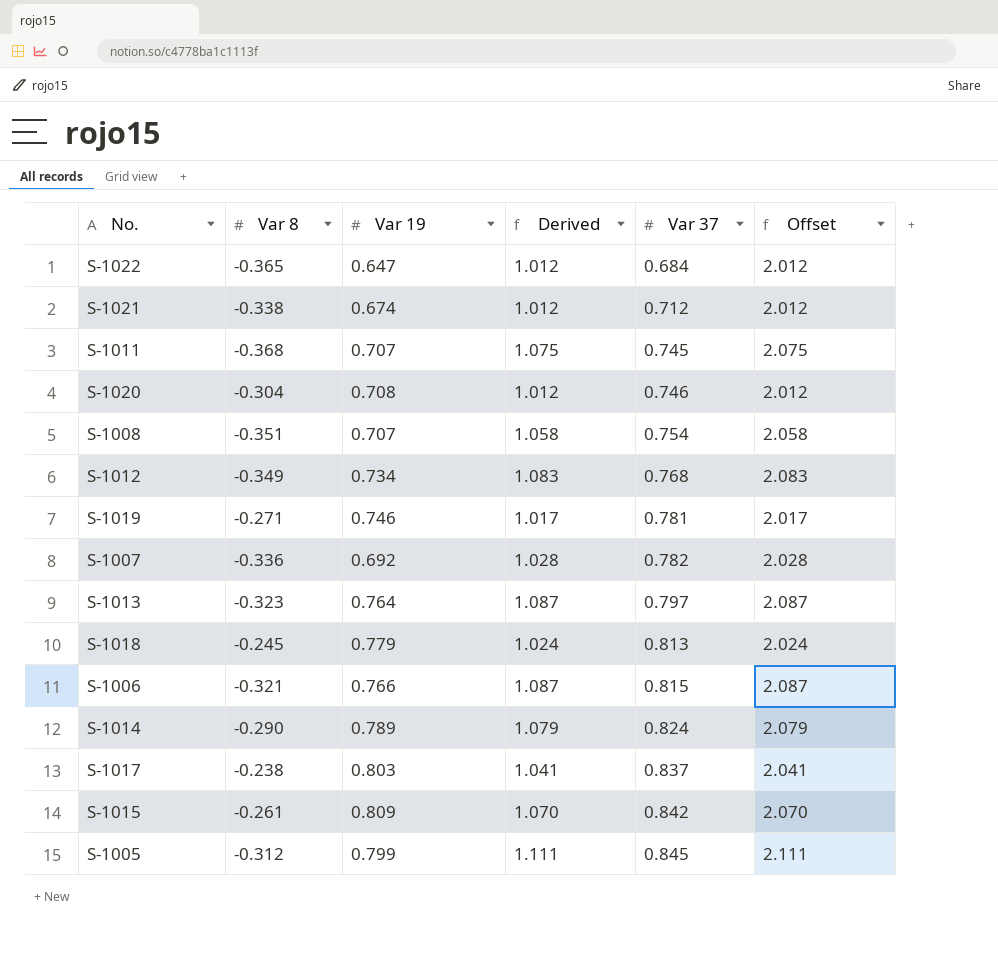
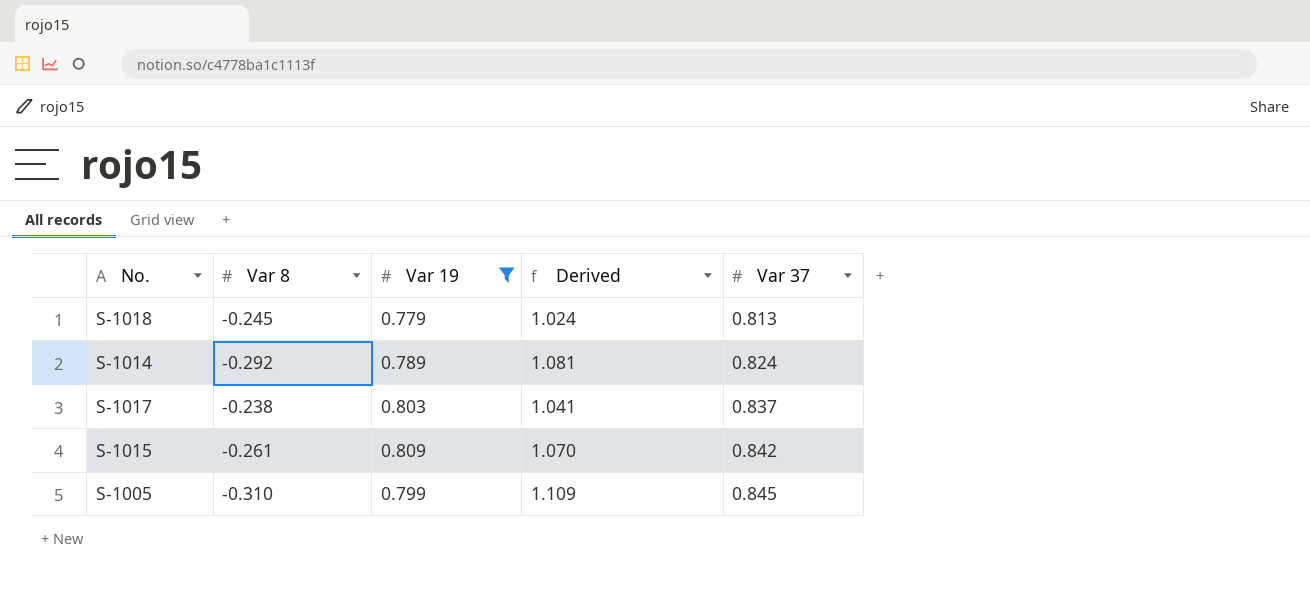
filter: none -> Var 19 >= 0.779
column Offset | formula: [Derived] + 1 -> none
S-1014 | Var 8: -0.290 -> -0.292
S-1014 | Derived: 1.079 -> 1.081
S-1005 | Var 8: -0.312 -> -0.310
S-1005 | Derived: 1.111 -> 1.109

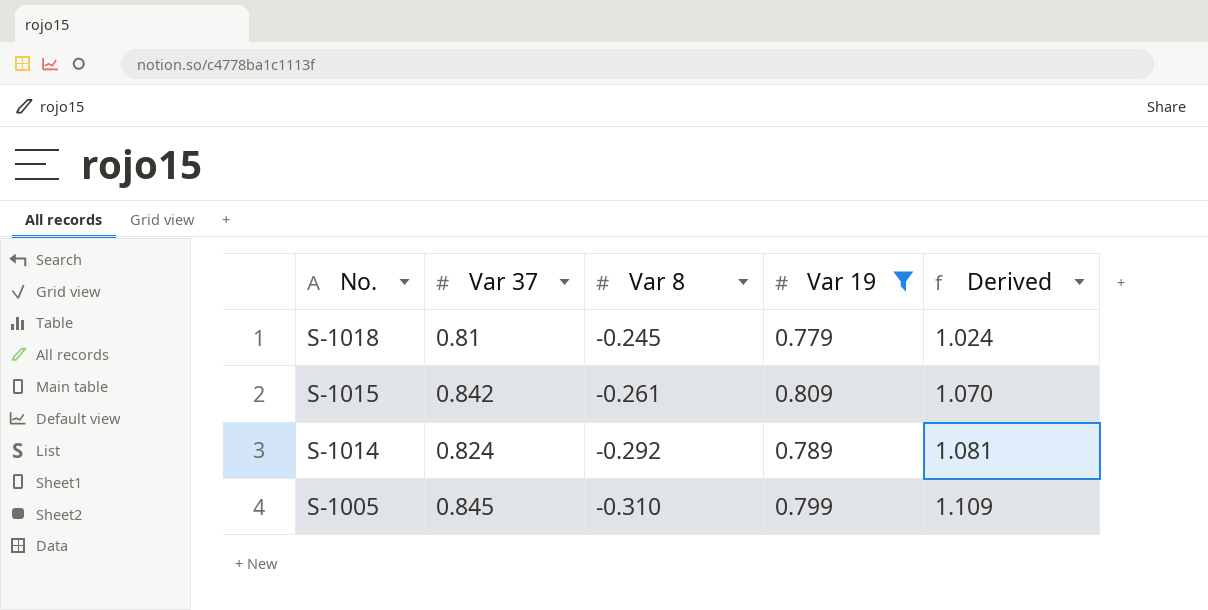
row order: Var 37 ascending -> No. descending
column Var 37 | position: 5 -> 2
row S-1017: -0.238 | 0.803 | 1.041 | 0.837 -> none
S-1018 | Var 37: 0.813 -> 0.81

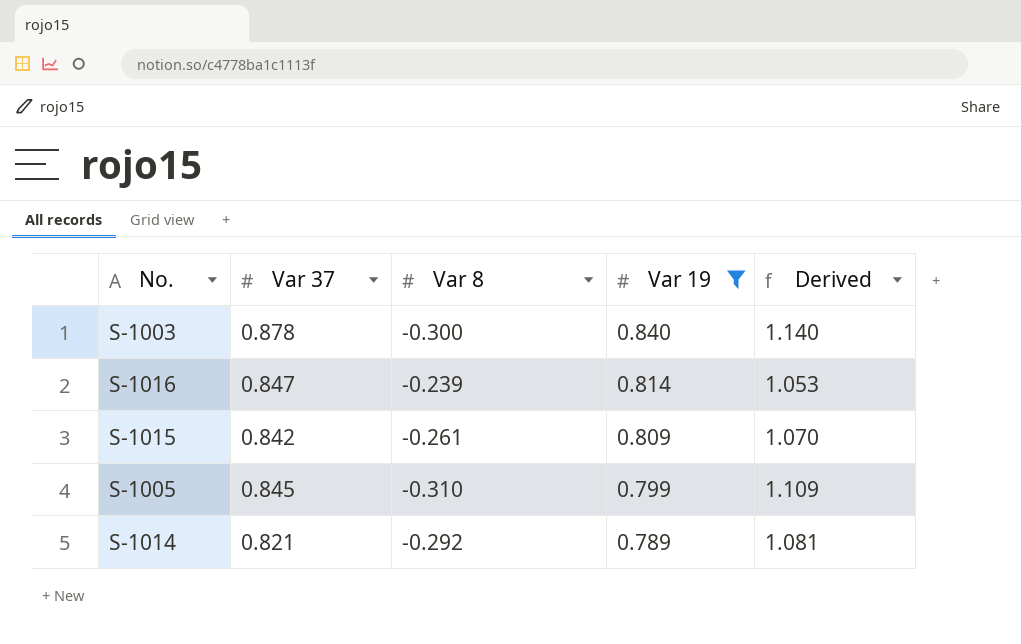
row order: No. descending -> Var 19 descending
row S-1018: 0.81 | -0.245 | 0.779 | 1.024 -> none
row S-1003: none -> 0.878 | -0.300 | 0.840 | 1.140
row S-1016: none -> 0.847 | -0.239 | 0.814 | 1.053
S-1014 | Var 37: 0.824 -> 0.821

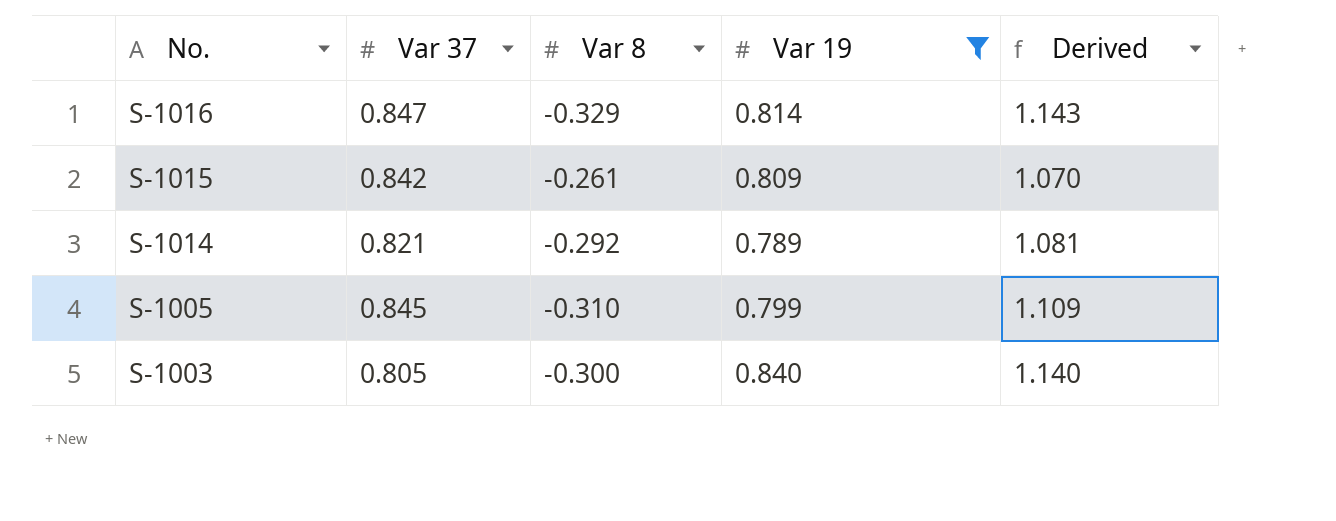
row order: Var 19 descending -> No. descending
S-1016 | Var 8: -0.239 -> -0.329
S-1016 | Derived: 1.053 -> 1.143
S-1003 | Var 37: 0.878 -> 0.805

